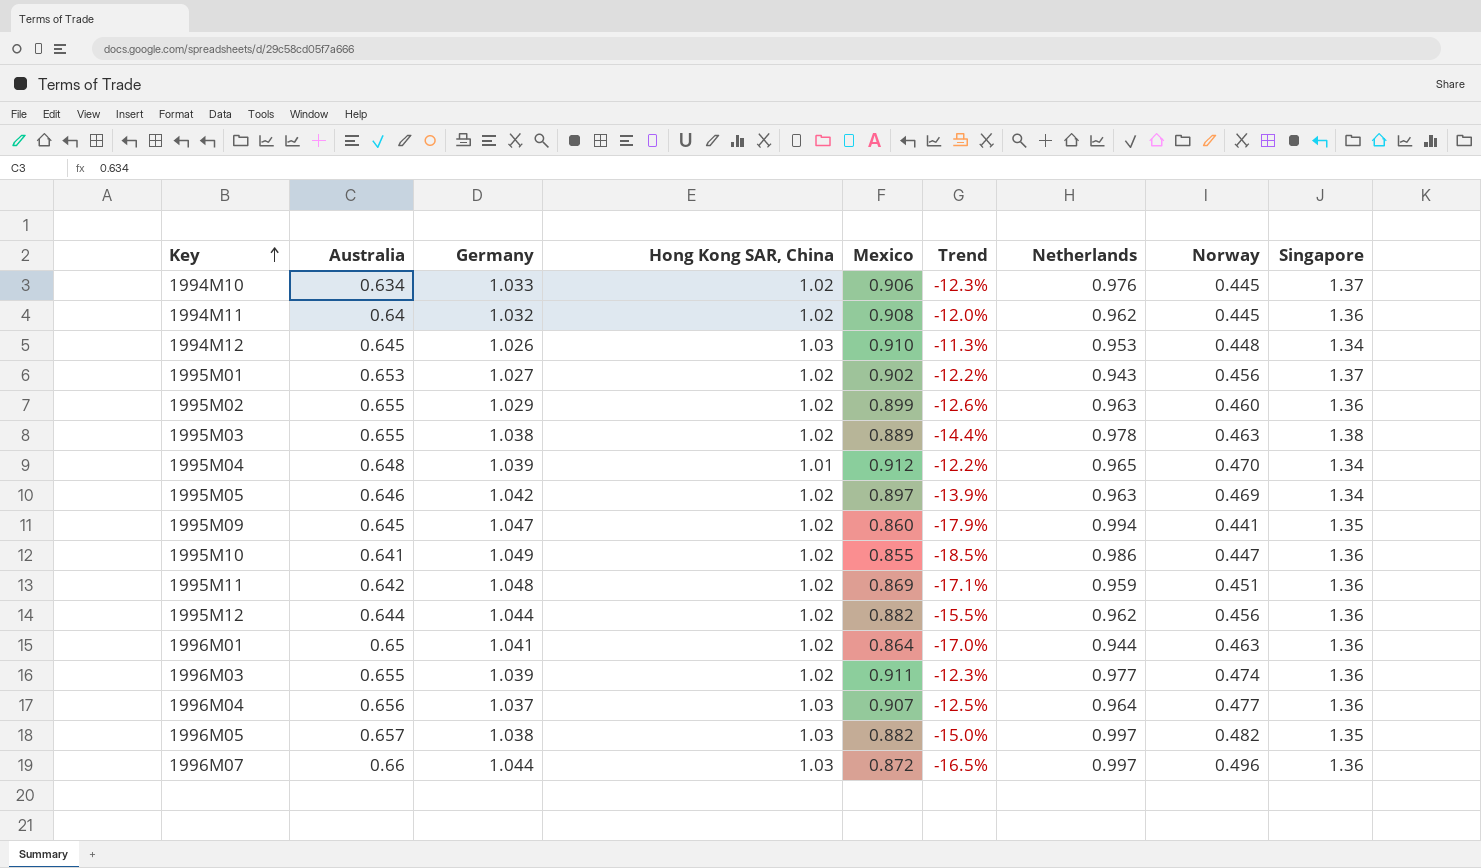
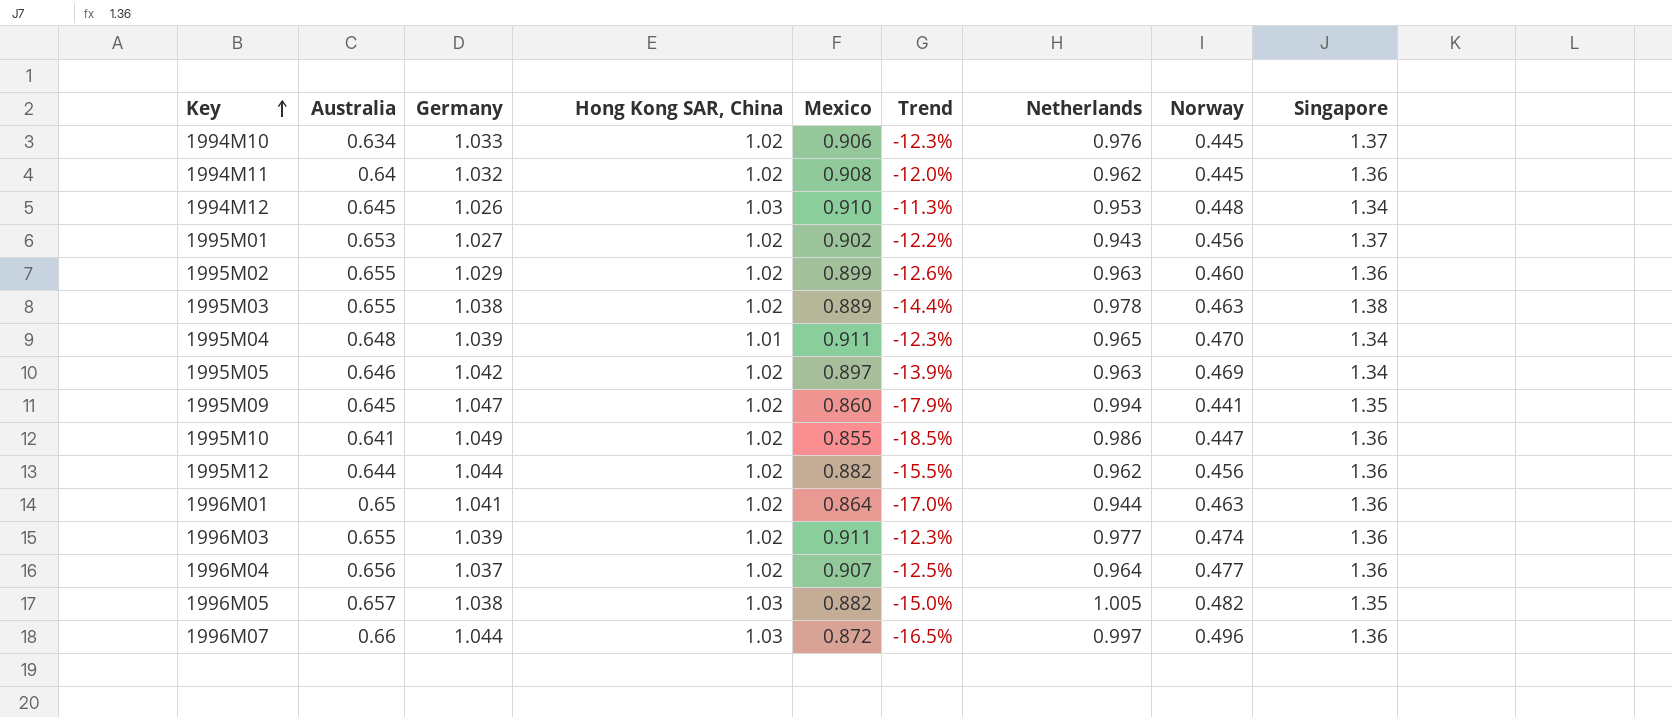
row 1995M11: 0.642 | 1.048 | 1.02 | 0.869 | -17.1% | 0.959 | 0.451 | 1.36 -> none
1995M04 | Mexico: 0.912 -> 0.911
1995M04 | Trend: -12.2% -> -12.3%
1996M04 | Hong Kong SAR, China: 1.03 -> 1.02
1996M05 | Netherlands: 0.997 -> 1.005

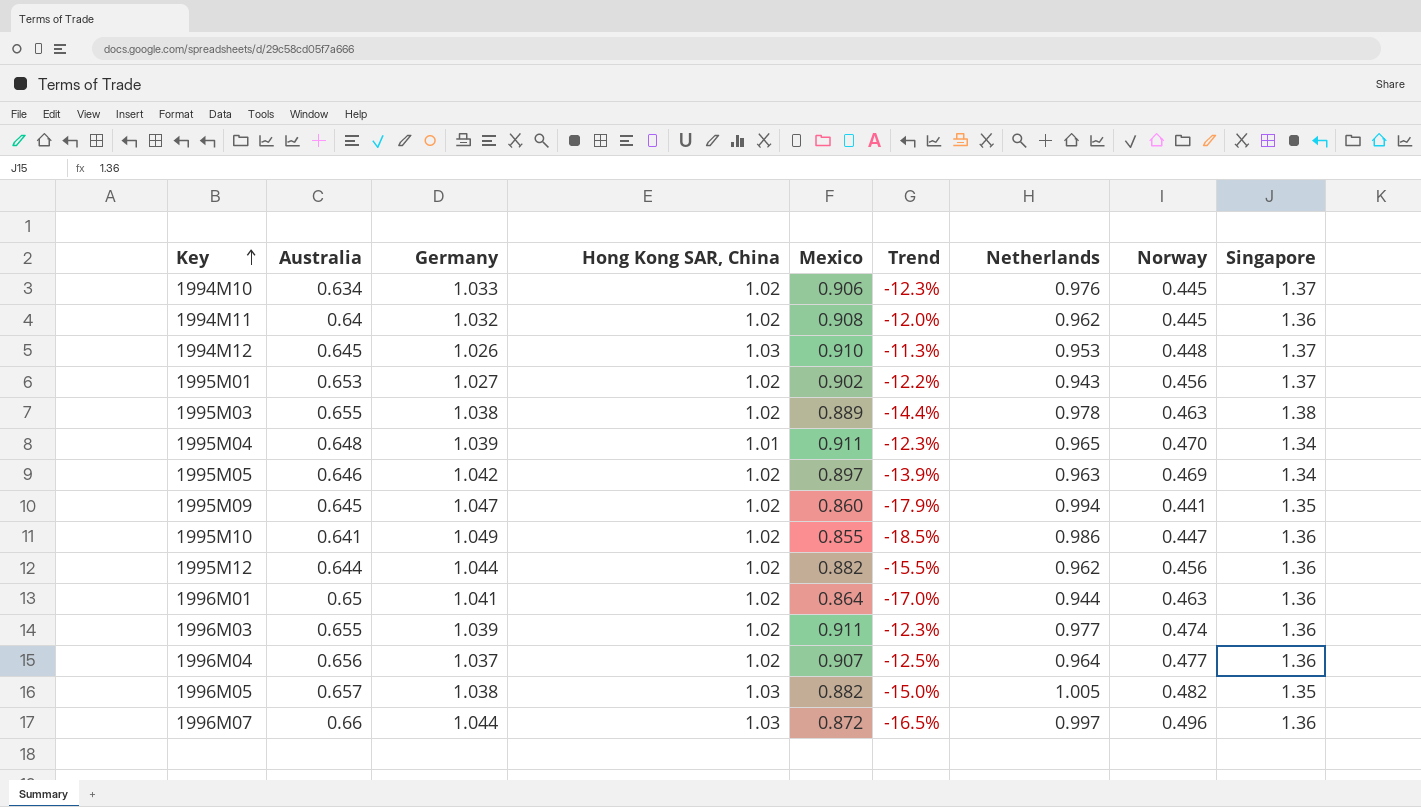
row 1995M02: 0.655 | 1.029 | 1.02 | 0.899 | -12.6% | 0.963 | 0.460 | 1.36 -> none
1994M12 | Singapore: 1.34 -> 1.37

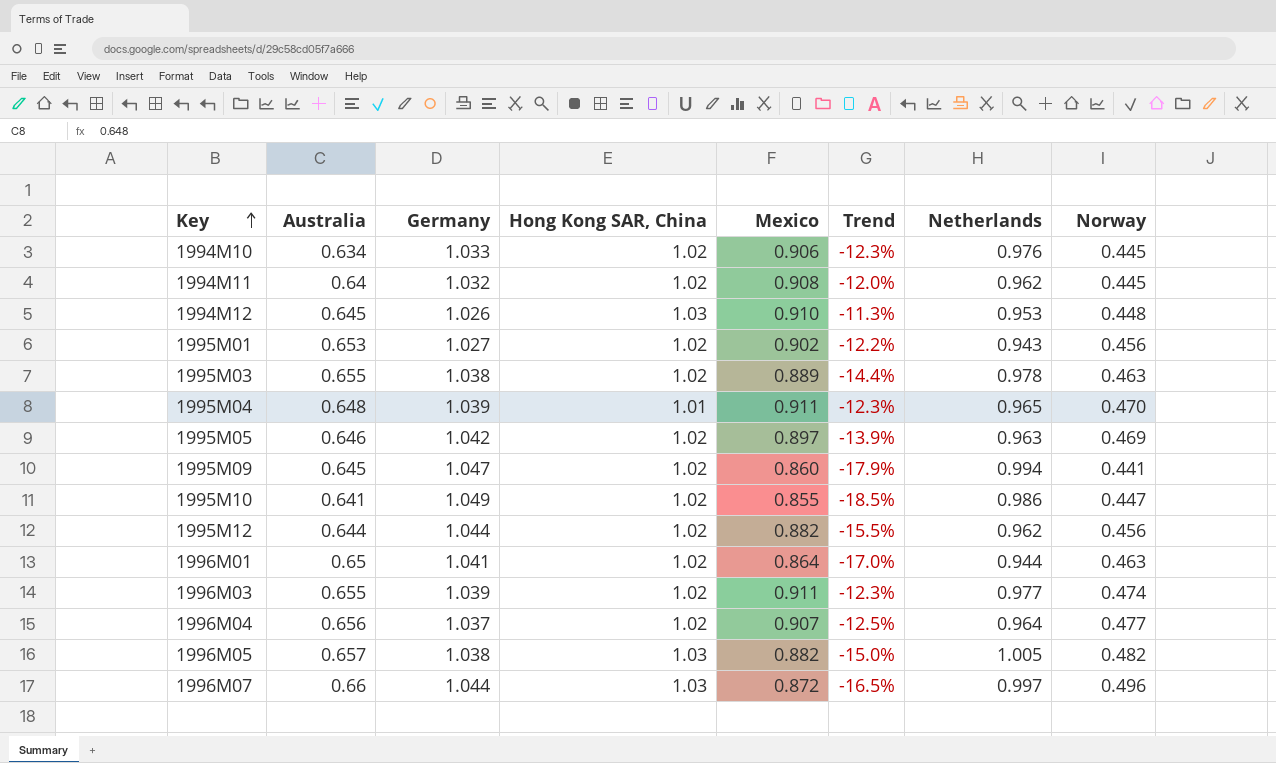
column Singapore | position: 9 -> none

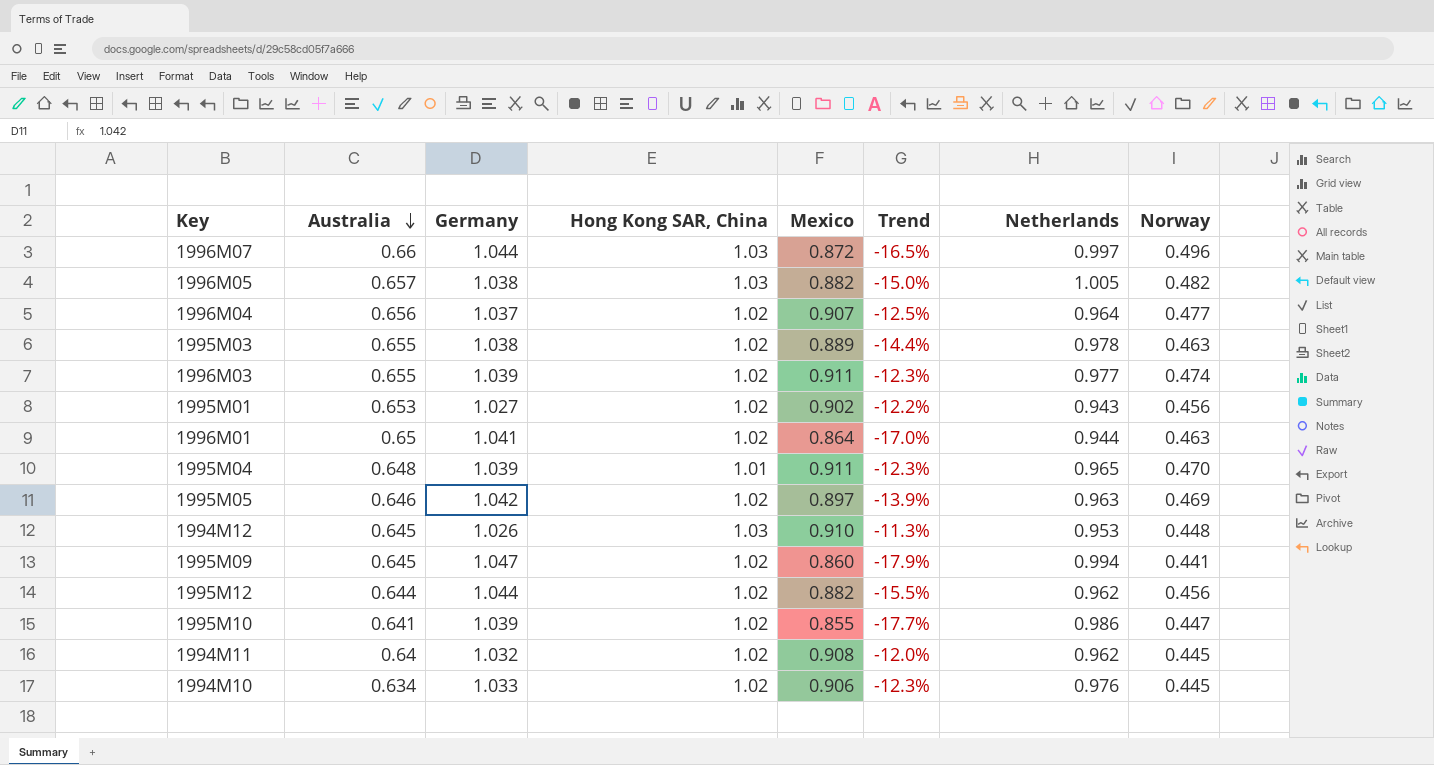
row order: Key ascending -> Australia descending
1995M10 | Germany: 1.049 -> 1.039
1995M10 | Trend: -18.5% -> -17.7%

